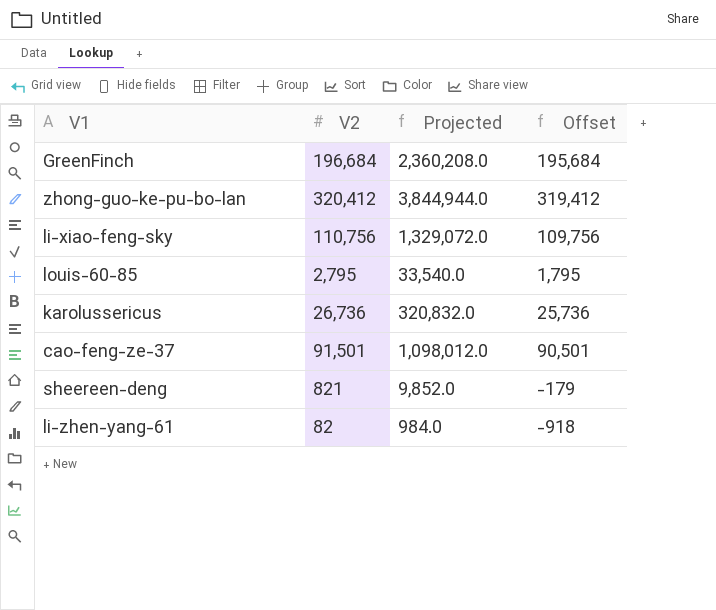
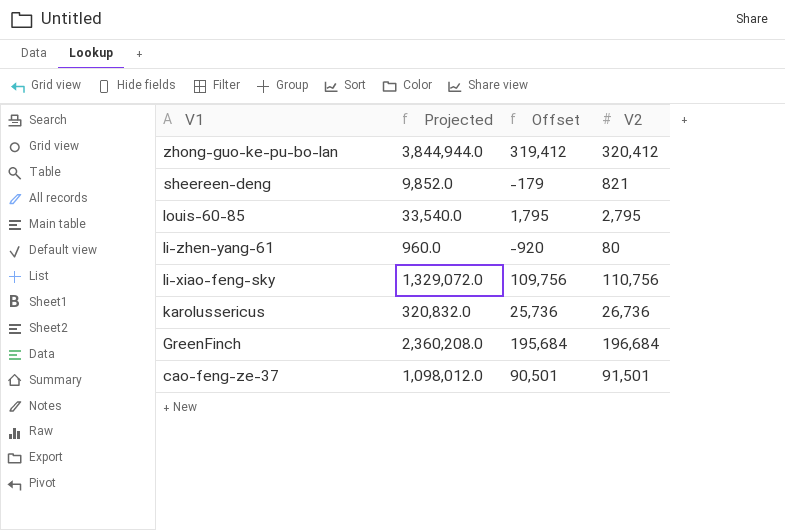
row order: none -> V1 descending
column V2 | position: 2 -> 4
li-zhen-yang-61 | Projected: 984.0 -> 960.0
li-zhen-yang-61 | Offset: -918 -> -920
li-zhen-yang-61 | V2: 82 -> 80

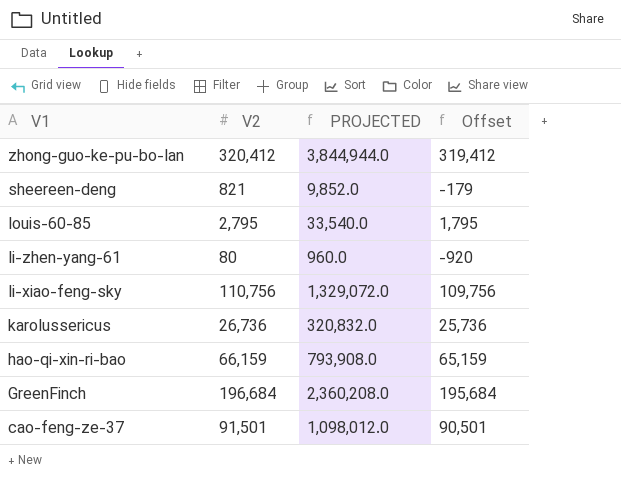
column V2 | position: 4 -> 2
column name: Projected -> PROJECTED
row hao-qi-xin-ri-bao: none -> 66,159 | 793,908.0 | 65,159

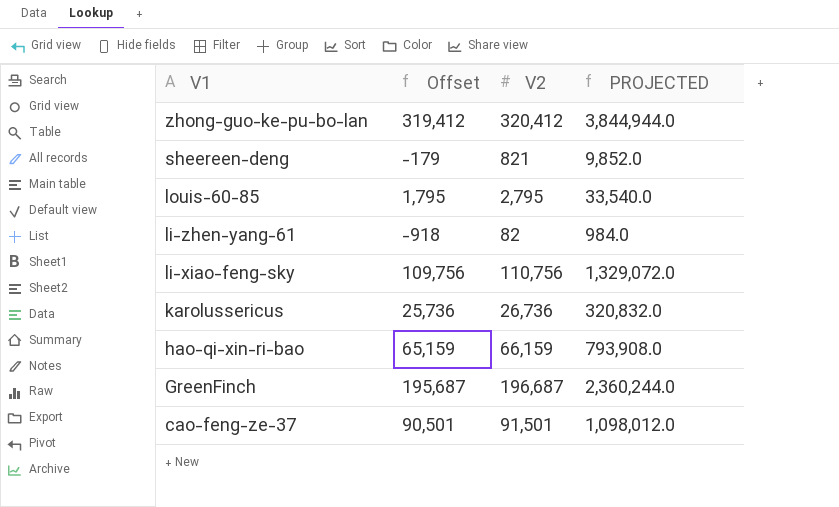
column Offset | position: 4 -> 2
li-zhen-yang-61 | Offset: -920 -> -918
li-zhen-yang-61 | V2: 80 -> 82
li-zhen-yang-61 | PROJECTED: 960.0 -> 984.0
GreenFinch | Offset: 195,684 -> 195,687
GreenFinch | V2: 196,684 -> 196,687
GreenFinch | PROJECTED: 2,360,208.0 -> 2,360,244.0

